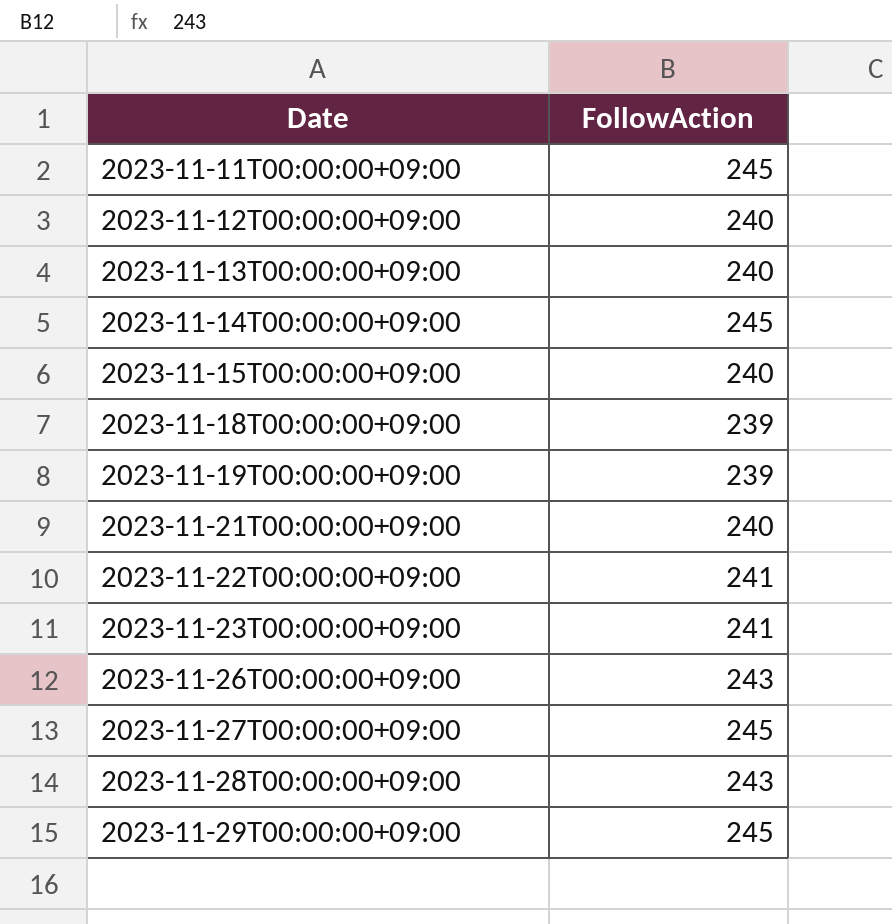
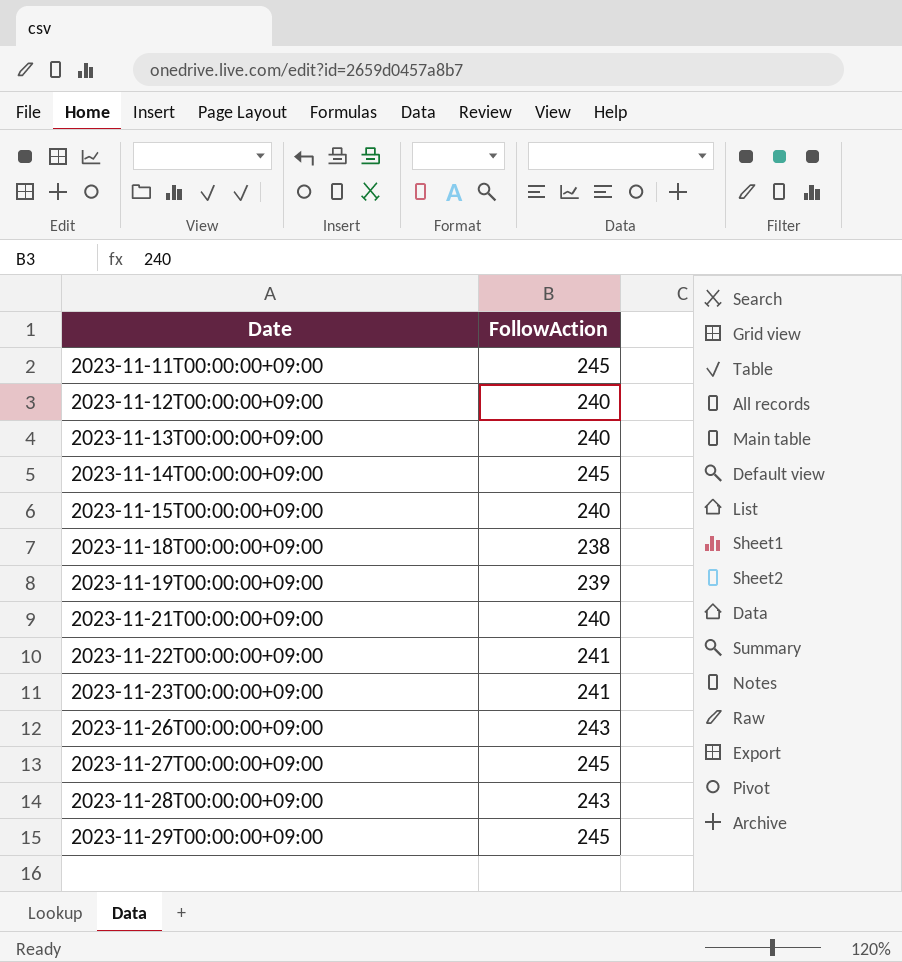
2023-11-18T00:00:00+09:00 | FollowAction: 239 -> 238

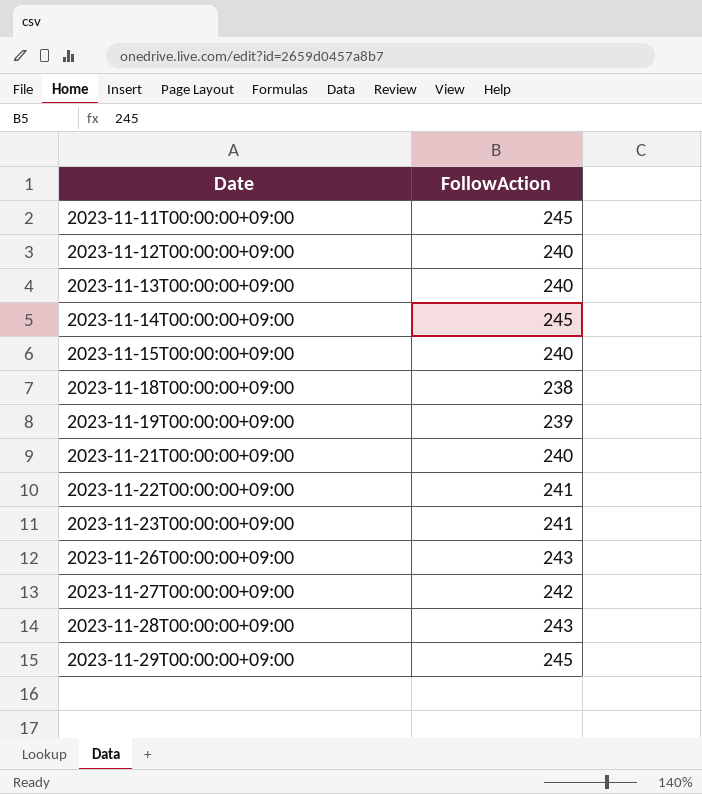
2023-11-27T00:00:00+09:00 | FollowAction: 245 -> 242

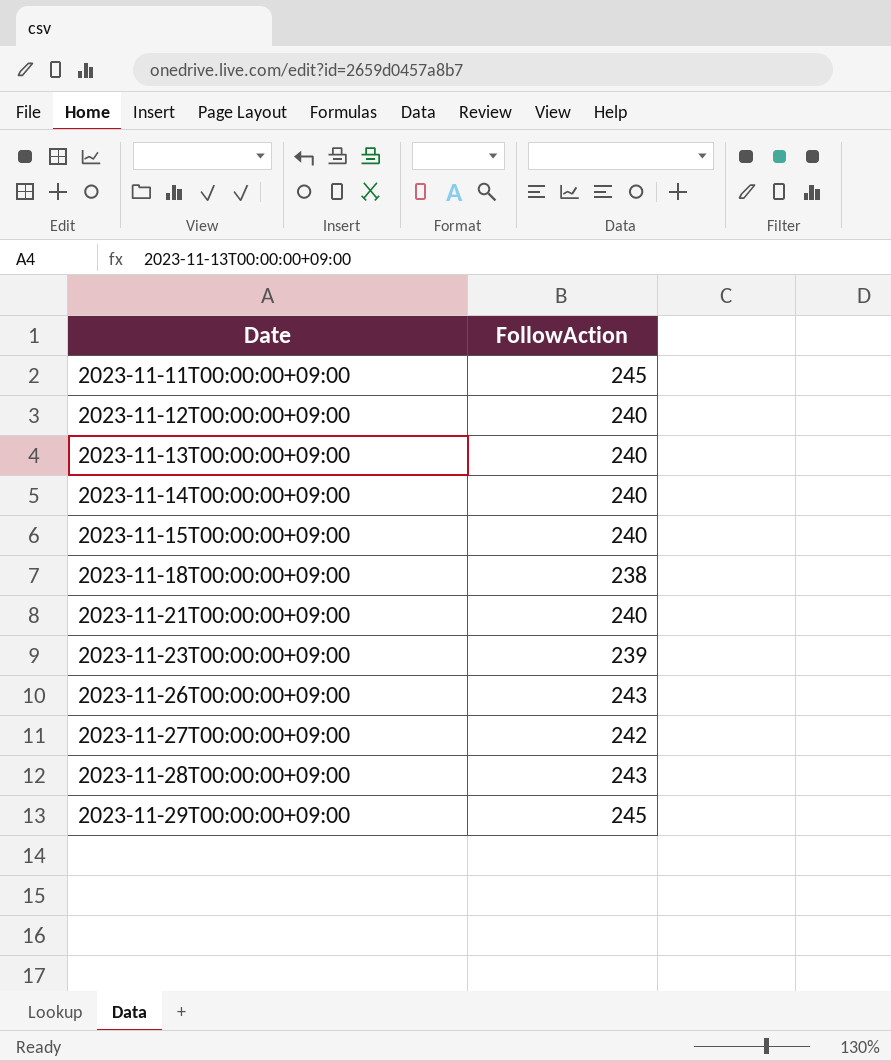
row 2023-11-19T00:00:00+09:00: 239 -> none
row 2023-11-22T00:00:00+09:00: 241 -> none
2023-11-14T00:00:00+09:00 | FollowAction: 245 -> 240
2023-11-23T00:00:00+09:00 | FollowAction: 241 -> 239

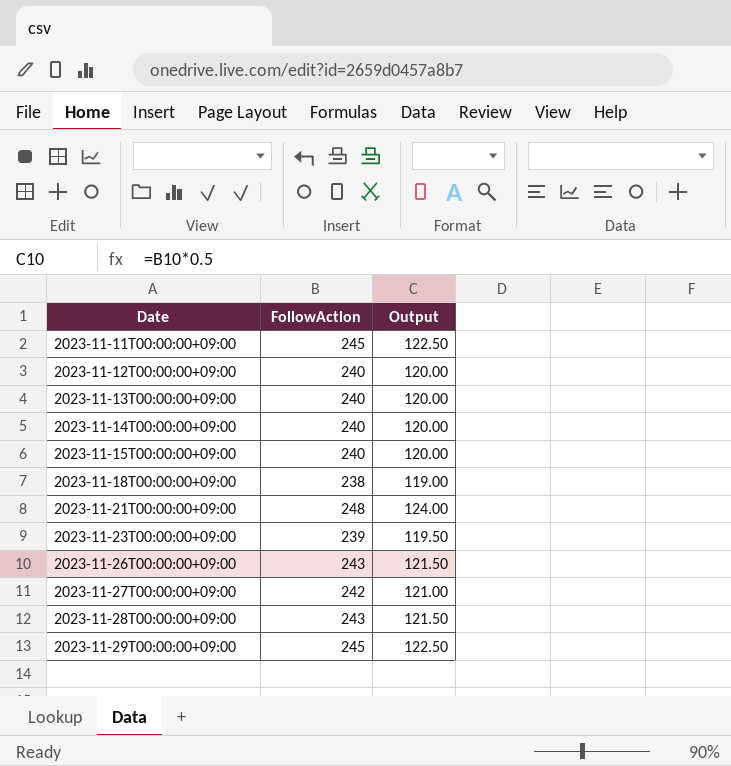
column Output | formula: none -> [FollowAction] * 0.5
2023-11-21T00:00:00+09:00 | FollowAction: 240 -> 248

